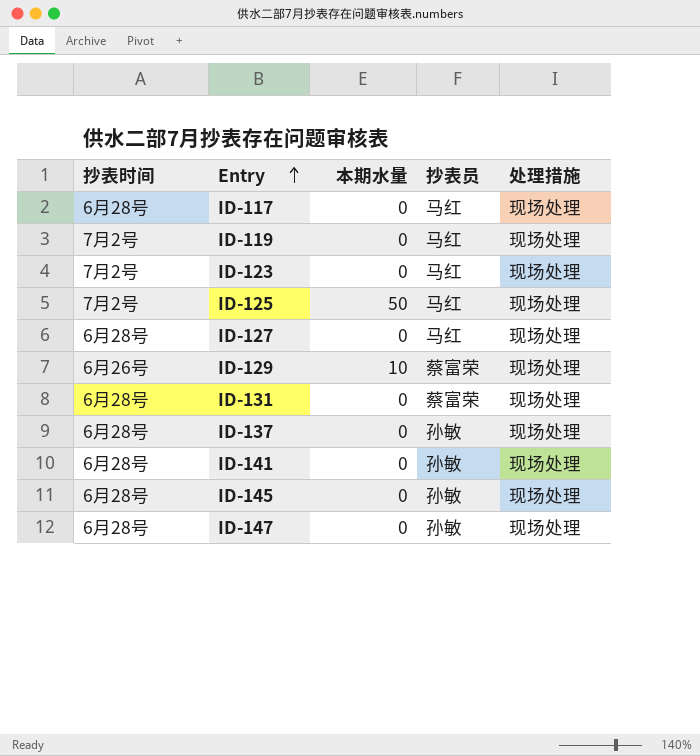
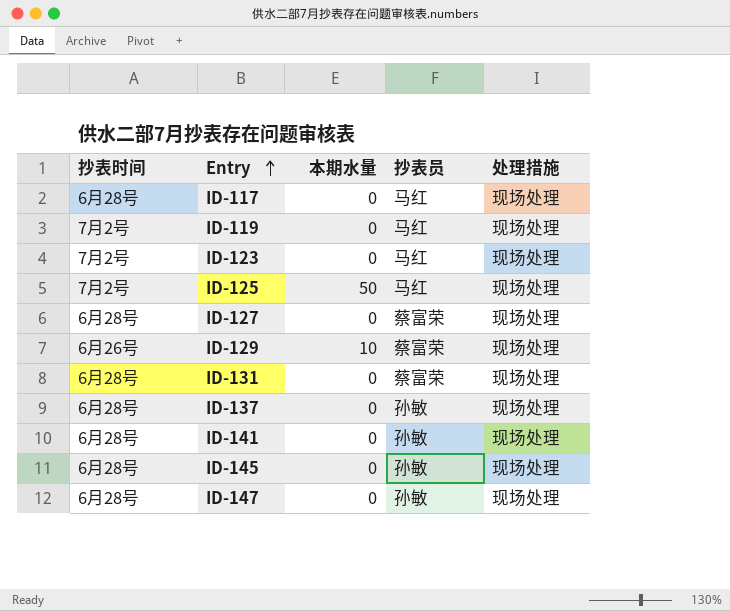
ID-127 | 抄表员: 马红 -> 蔡富荣

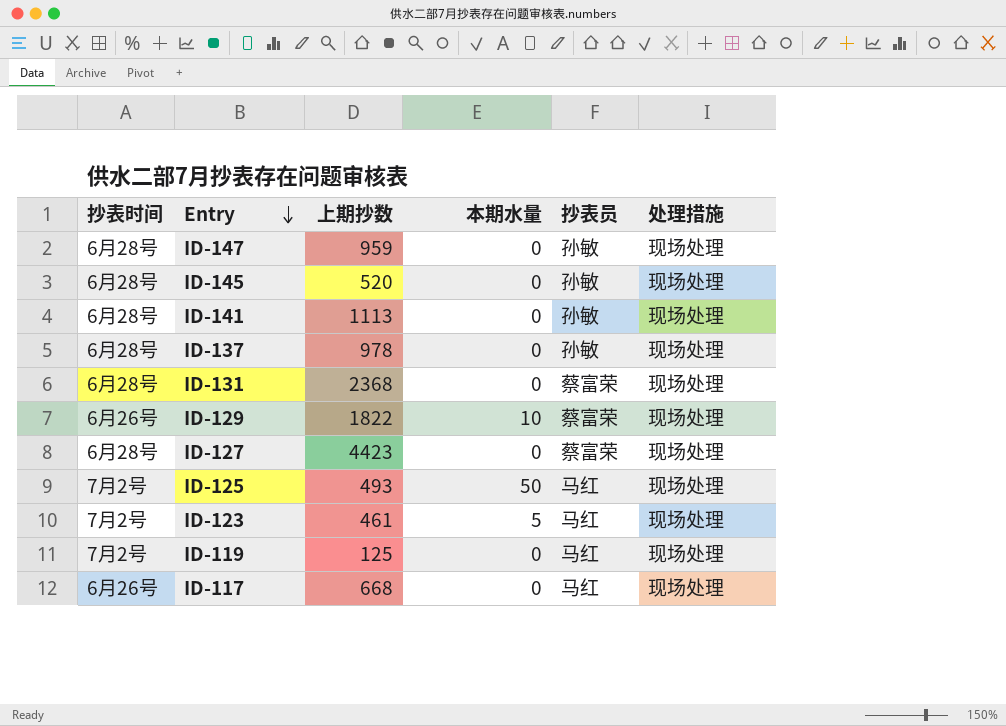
row order: Entry ascending -> Entry descending
column 上期抄数 | position: none -> 3
ID-123 | 本期水量: 0 -> 5
ID-117 | 抄表时间: 6月28号 -> 6月26号

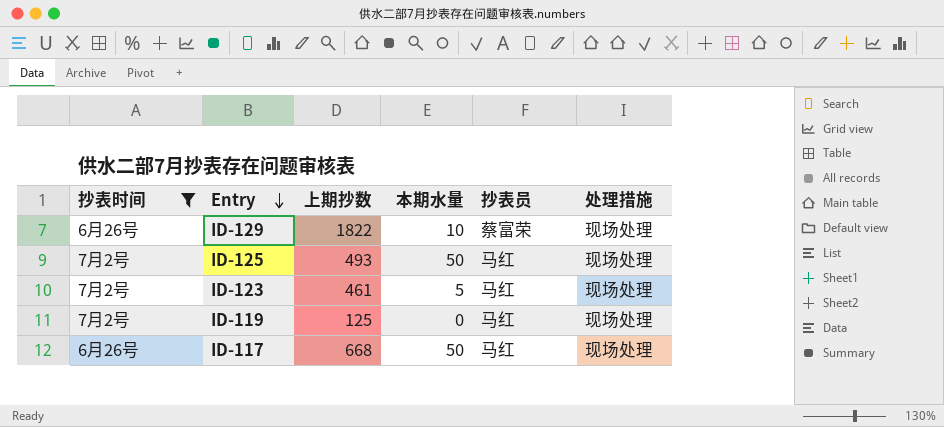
filter: none -> 抄表时间 != 6月28号
ID-117 | 本期水量: 0 -> 50

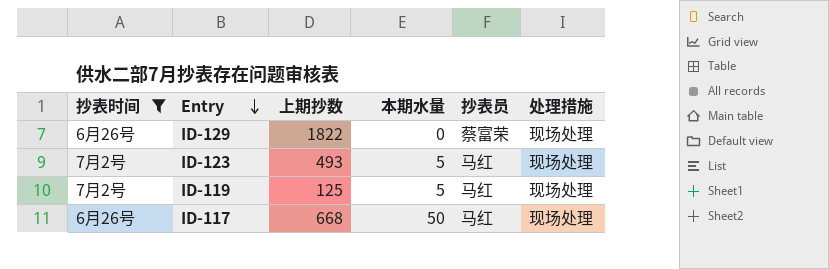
row ID-125: 7月2号 | 493 | 50 | 马红 | 现场处理 -> none
ID-129 | 本期水量: 10 -> 0
ID-123 | 上期抄数: 461 -> 493
ID-119 | 本期水量: 0 -> 5

